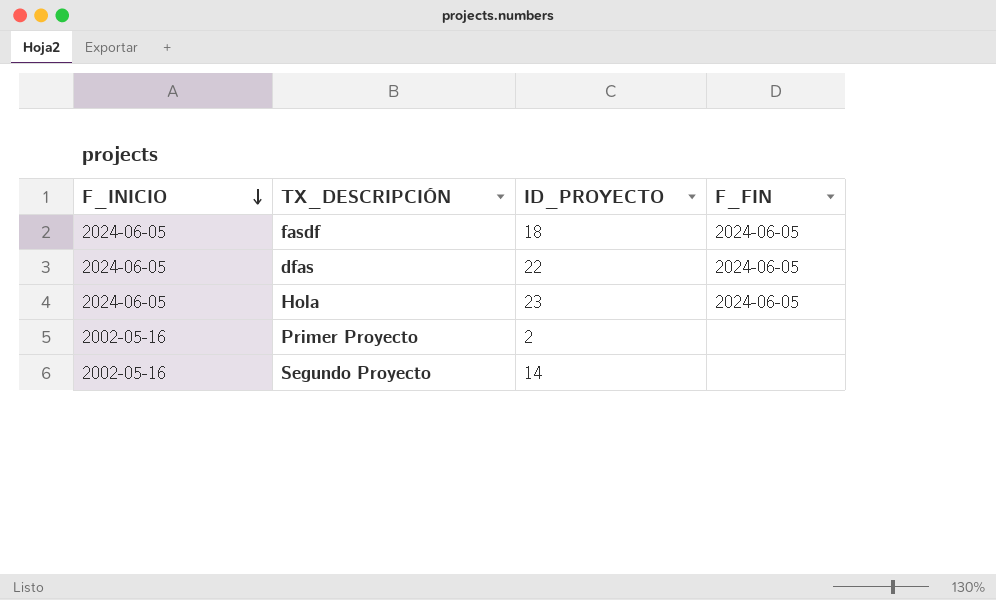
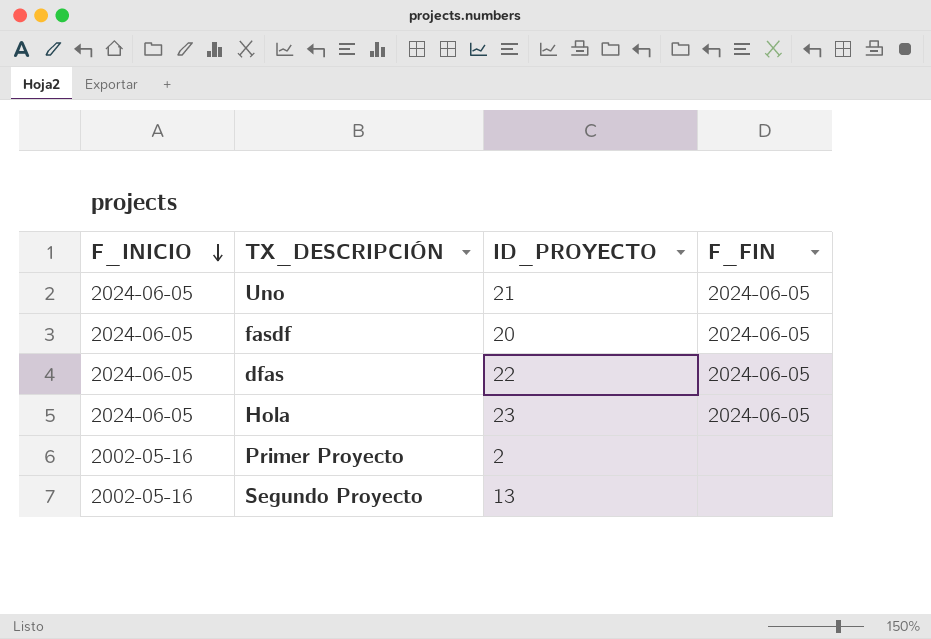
row Uno: none -> 2024-06-05 | 21 | 2024-06-05
fasdf | ID_PROYECTO: 18 -> 20
Segundo Proyecto | ID_PROYECTO: 14 -> 13

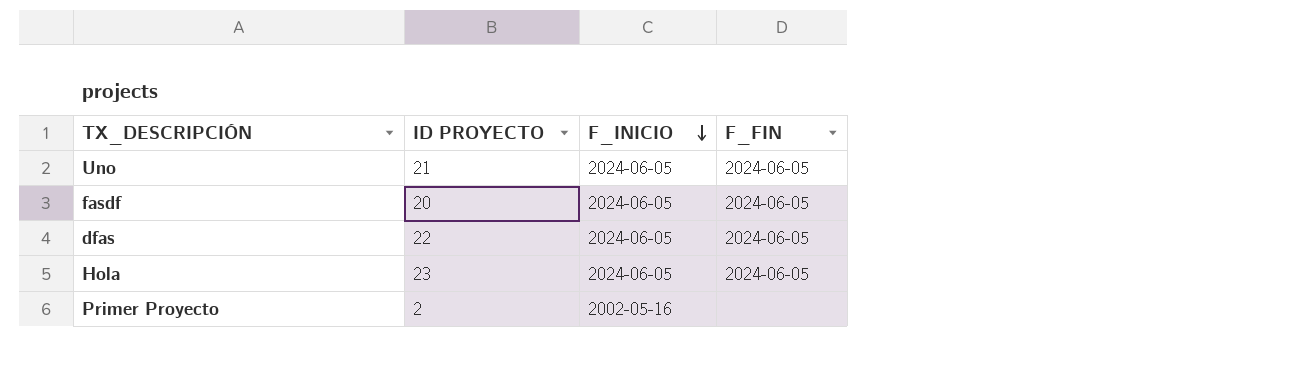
column name: ID_PROYECTO -> ID PROYECTO
column F_INICIO | position: 1 -> 3
row Segundo Proyecto: 2002-05-16 | 13 | none -> none

